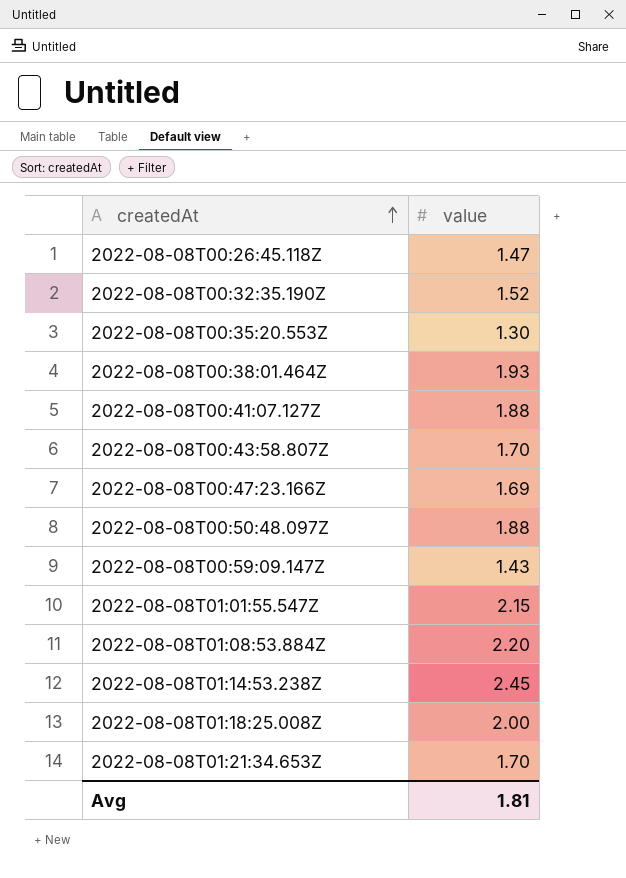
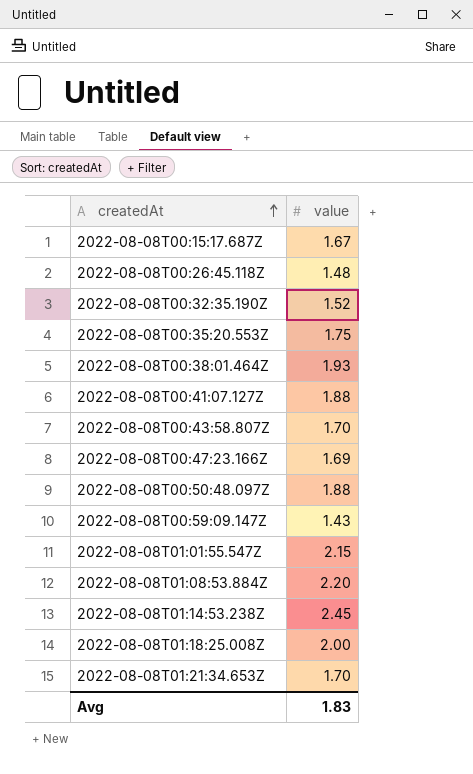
row 2022-08-08T00:15:17.687Z: none -> 1.67
2022-08-08T00:26:45.118Z | value: 1.47 -> 1.48
2022-08-08T00:35:20.553Z | value: 1.30 -> 1.75
Avg | value: 1.81 -> 1.83

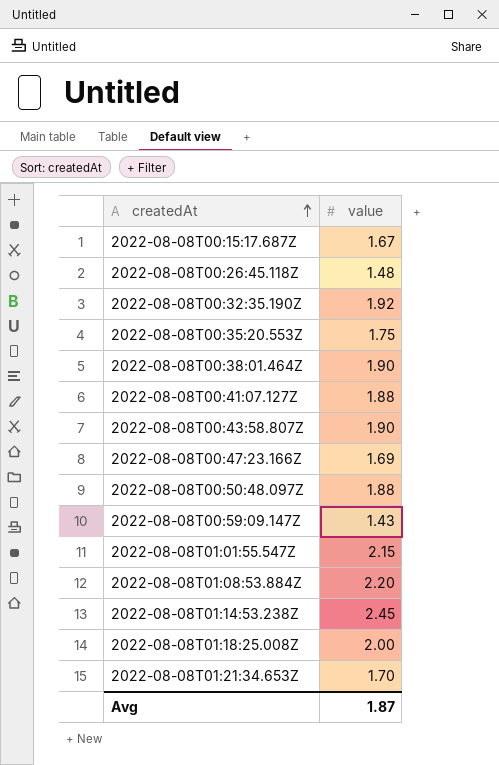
2022-08-08T00:32:35.190Z | value: 1.52 -> 1.92
2022-08-08T00:38:01.464Z | value: 1.93 -> 1.90
2022-08-08T00:43:58.807Z | value: 1.70 -> 1.90
Avg | value: 1.83 -> 1.87

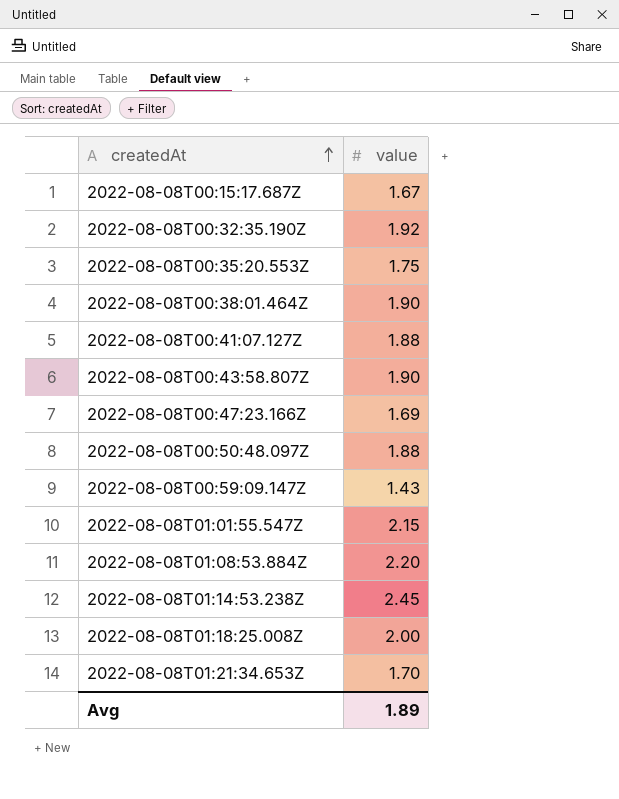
row 2022-08-08T00:26:45.118Z: 1.48 -> none
Avg | value: 1.87 -> 1.89

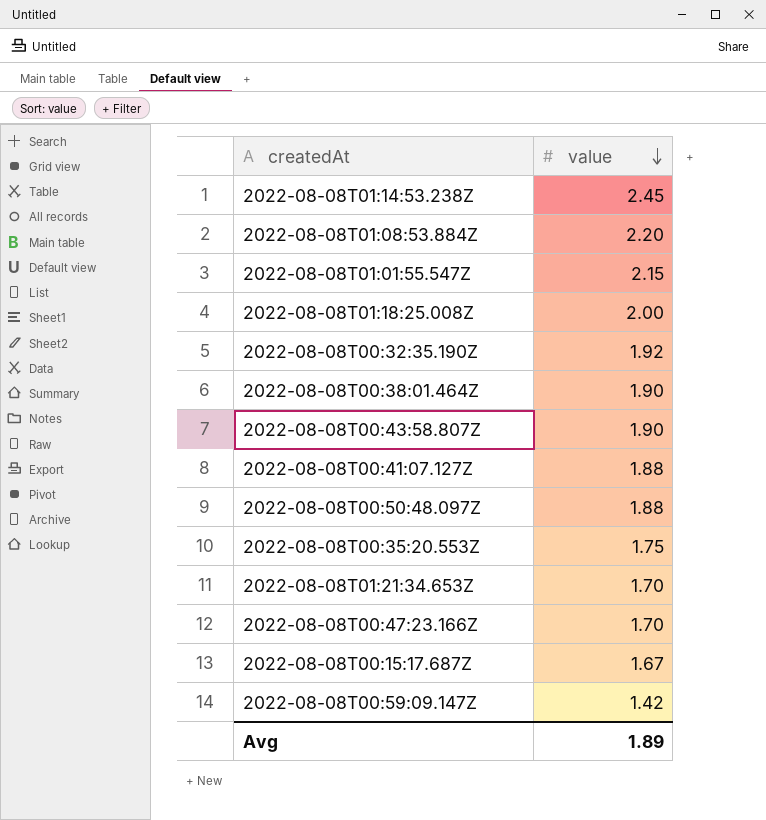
row order: createdAt ascending -> value descending
2022-08-08T00:47:23.166Z | value: 1.69 -> 1.70
2022-08-08T00:59:09.147Z | value: 1.43 -> 1.42

